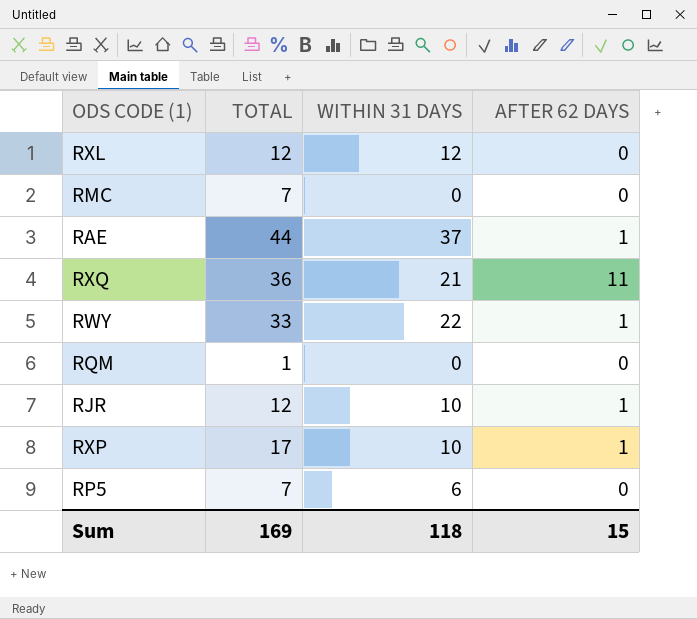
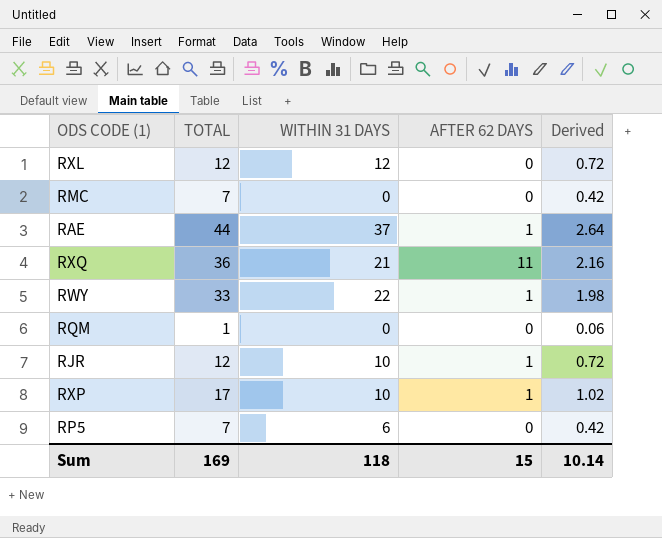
column Derived | formula: none -> [TOTAL] * 0.06

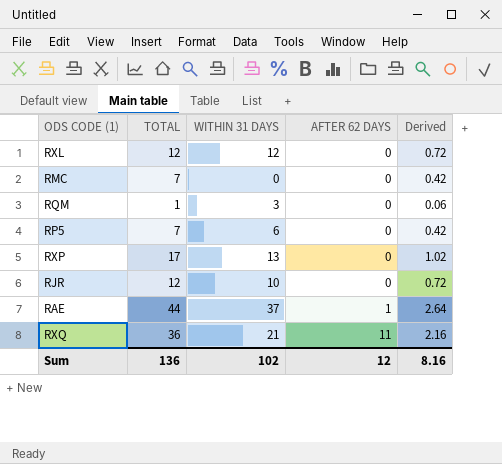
row order: none -> AFTER 62 DAYS ascending
row RWY: 33 | 22 | 1 | 1.98 -> none
RQM | WITHIN 31 DAYS: 0 -> 3
RXP | WITHIN 31 DAYS: 10 -> 13
RXP | AFTER 62 DAYS: 1 -> 0
RJR | AFTER 62 DAYS: 1 -> 0
Sum | TOTAL: 169 -> 136
Sum | WITHIN 31 DAYS: 118 -> 102
Sum | AFTER 62 DAYS: 15 -> 12
Sum | Derived: 10.14 -> 8.16

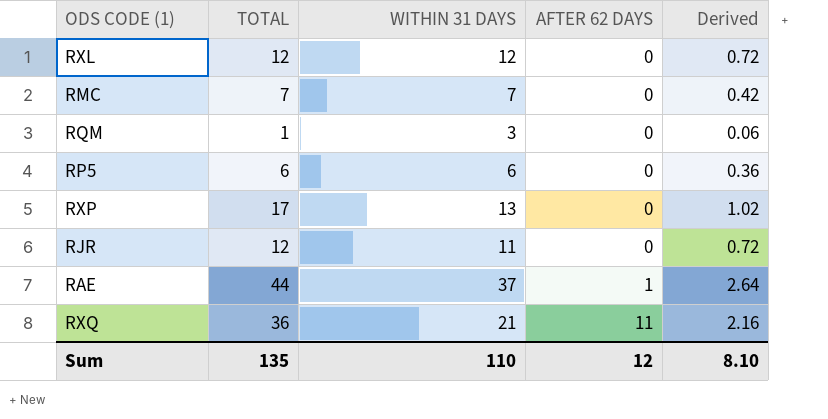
RMC | WITHIN 31 DAYS: 0 -> 7
RP5 | TOTAL: 7 -> 6
RP5 | Derived: 0.42 -> 0.36
RJR | WITHIN 31 DAYS: 10 -> 11
Sum | TOTAL: 136 -> 135
Sum | WITHIN 31 DAYS: 102 -> 110
Sum | Derived: 8.16 -> 8.10

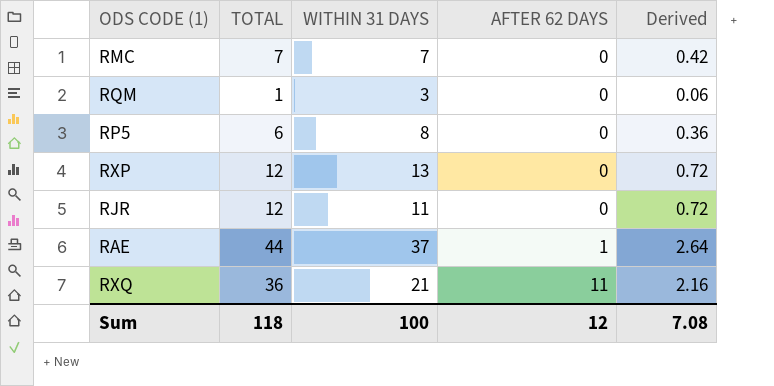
row RXL: 12 | 12 | 0 | 0.72 -> none
RP5 | WITHIN 31 DAYS: 6 -> 8
RXP | TOTAL: 17 -> 12
RXP | Derived: 1.02 -> 0.72
Sum | TOTAL: 135 -> 118
Sum | WITHIN 31 DAYS: 110 -> 100
Sum | Derived: 8.10 -> 7.08

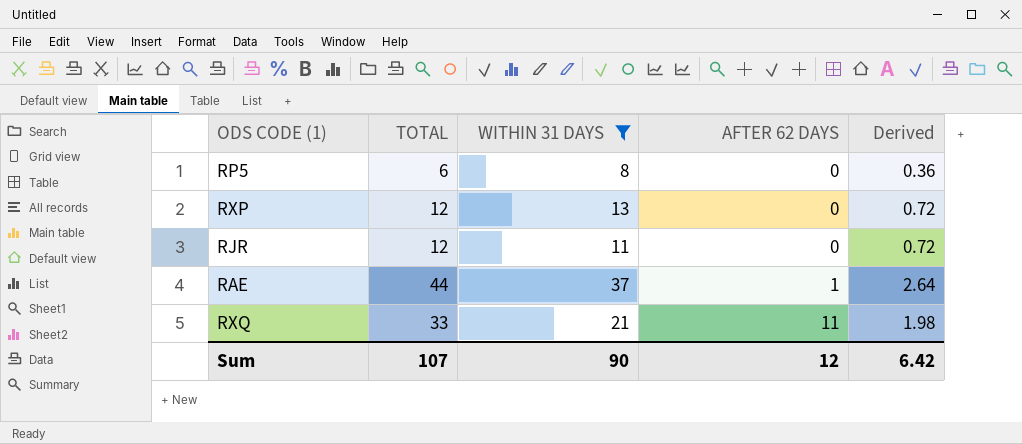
filter: none -> WITHIN 31 DAYS >= 8
RXQ | TOTAL: 36 -> 33
RXQ | Derived: 2.16 -> 1.98
Sum | TOTAL: 118 -> 107
Sum | WITHIN 31 DAYS: 100 -> 90
Sum | Derived: 7.08 -> 6.42

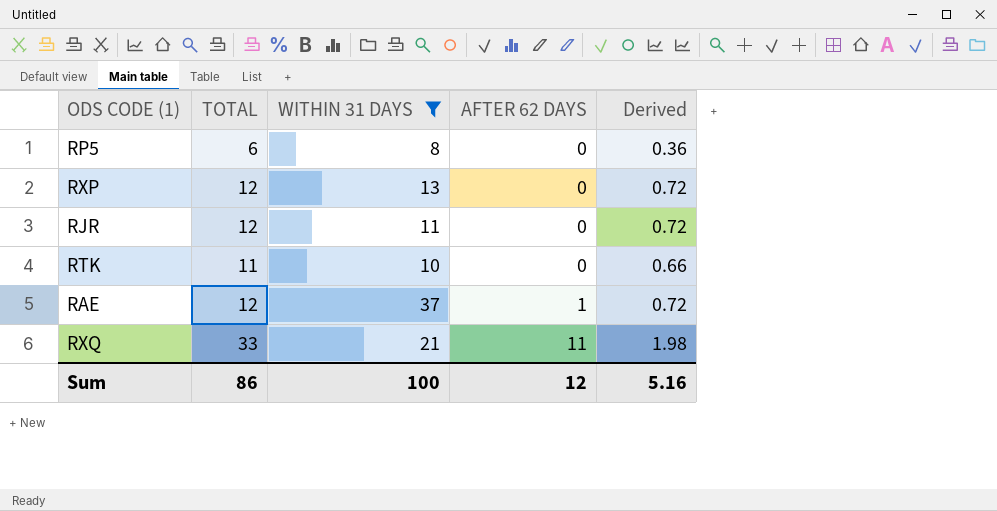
row RTK: none -> 11 | 10 | 0 | 0.66
RAE | TOTAL: 44 -> 12
RAE | Derived: 2.64 -> 0.72
Sum | TOTAL: 107 -> 86
Sum | WITHIN 31 DAYS: 90 -> 100
Sum | Derived: 6.42 -> 5.16

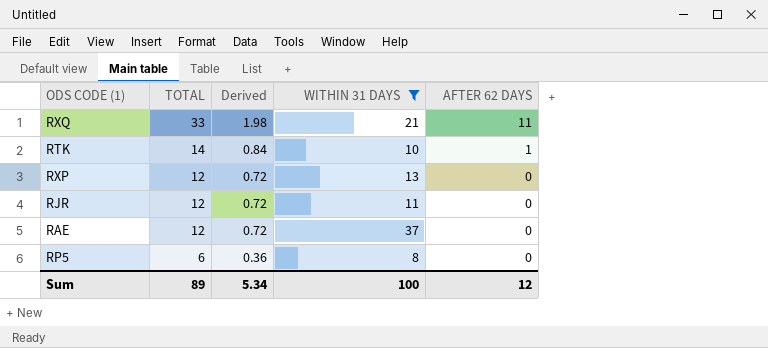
row order: AFTER 62 DAYS ascending -> TOTAL descending
column Derived | position: 5 -> 3
RTK | TOTAL: 11 -> 14
RTK | Derived: 0.66 -> 0.84
RTK | AFTER 62 DAYS: 0 -> 1
RAE | AFTER 62 DAYS: 1 -> 0
Sum | TOTAL: 86 -> 89
Sum | Derived: 5.16 -> 5.34

